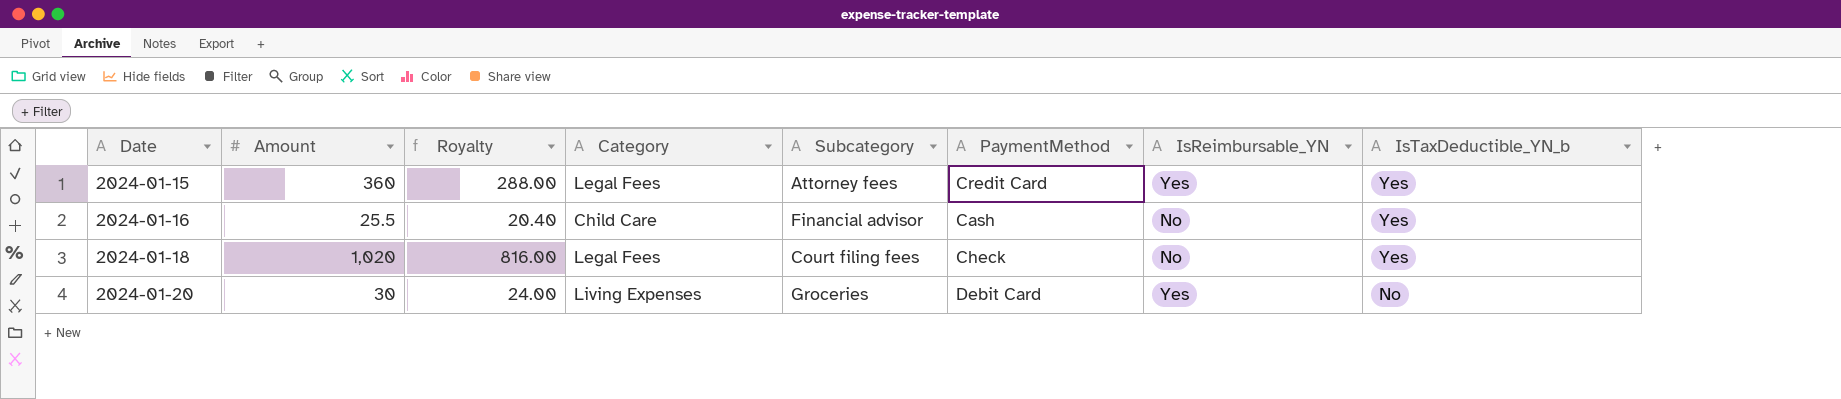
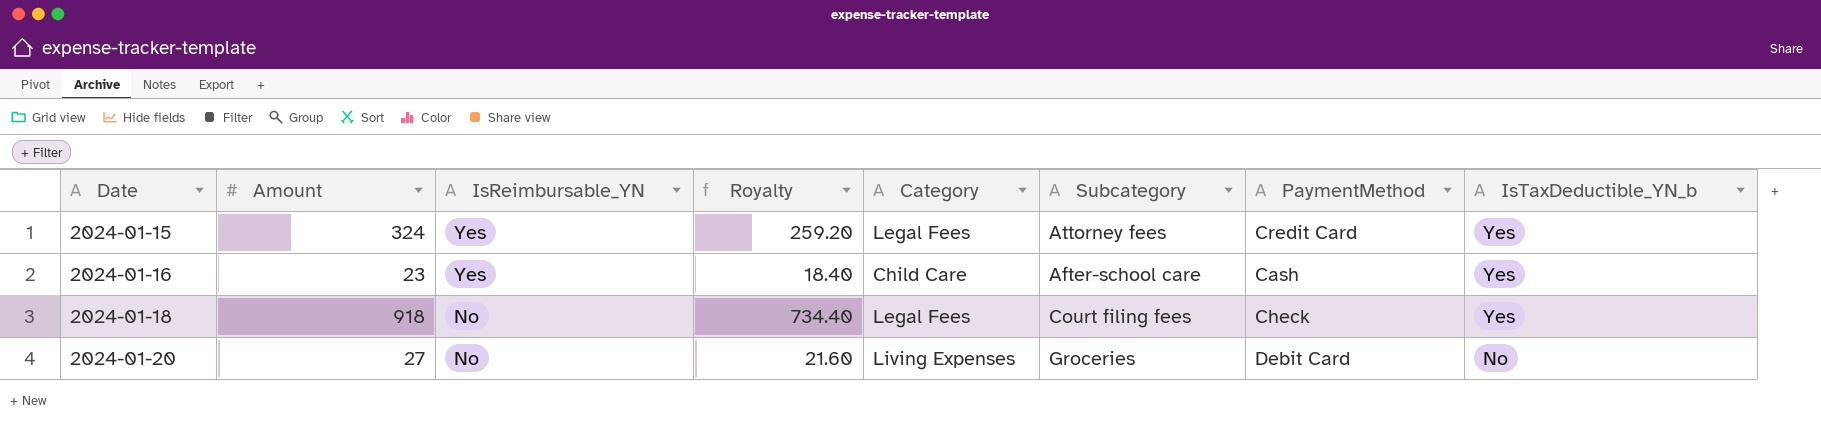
column IsReimbursable_YN | position: 7 -> 3
2024-01-15 | Amount: 360 -> 324
2024-01-15 | Royalty: 288.00 -> 259.20
2024-01-16 | Amount: 25.5 -> 23
2024-01-16 | IsReimbursable_YN: No -> Yes
2024-01-16 | Royalty: 20.40 -> 18.40
2024-01-16 | Subcategory: Financial advisor -> After-school care
2024-01-18 | Amount: 1,020 -> 918
2024-01-18 | Royalty: 816.00 -> 734.40
2024-01-20 | Amount: 30 -> 27
2024-01-20 | IsReimbursable_YN: Yes -> No
2024-01-20 | Royalty: 24.00 -> 21.60

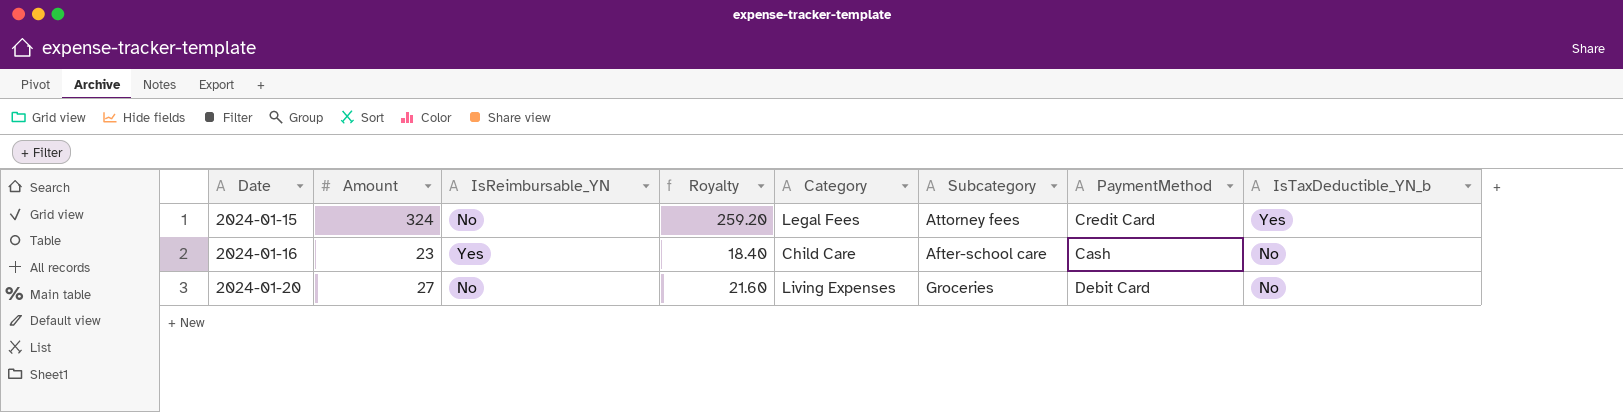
row 2024-01-18: 918 | No | 734.40 | Legal Fees | Court filing fees | Check | Yes -> none
2024-01-15 | IsReimbursable_YN: Yes -> No
2024-01-16 | IsTaxDeductible_YN_b: Yes -> No

